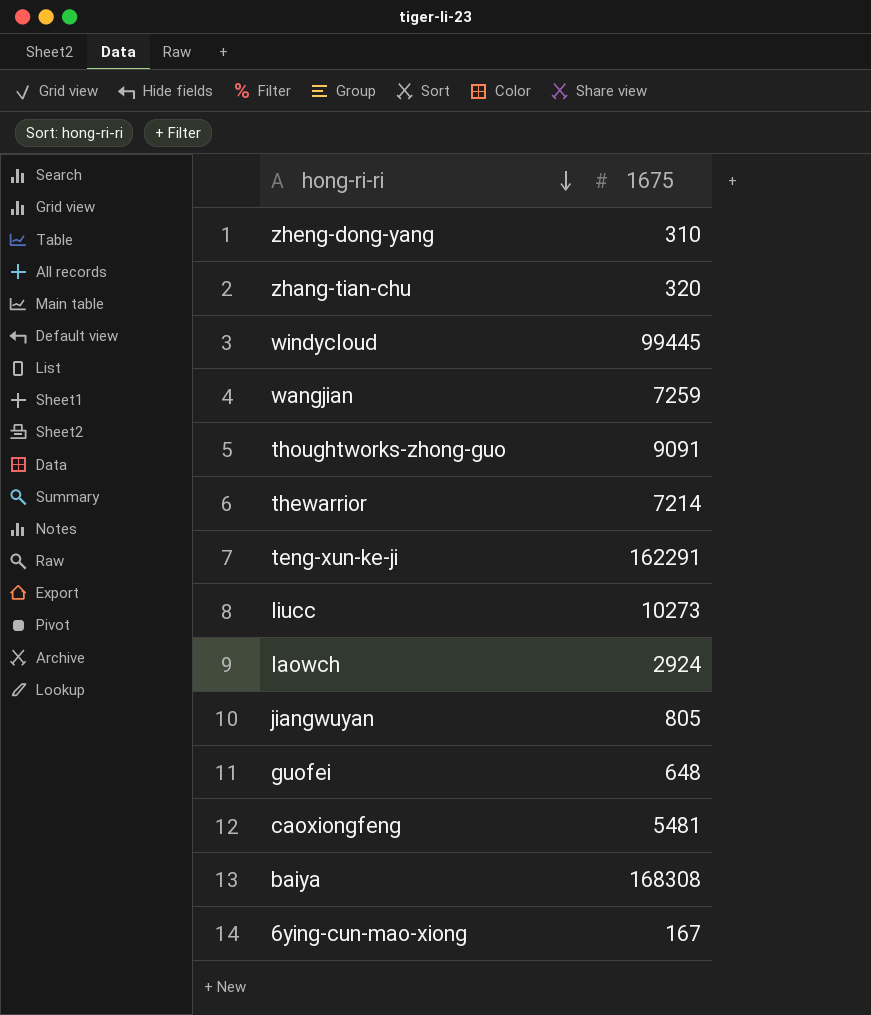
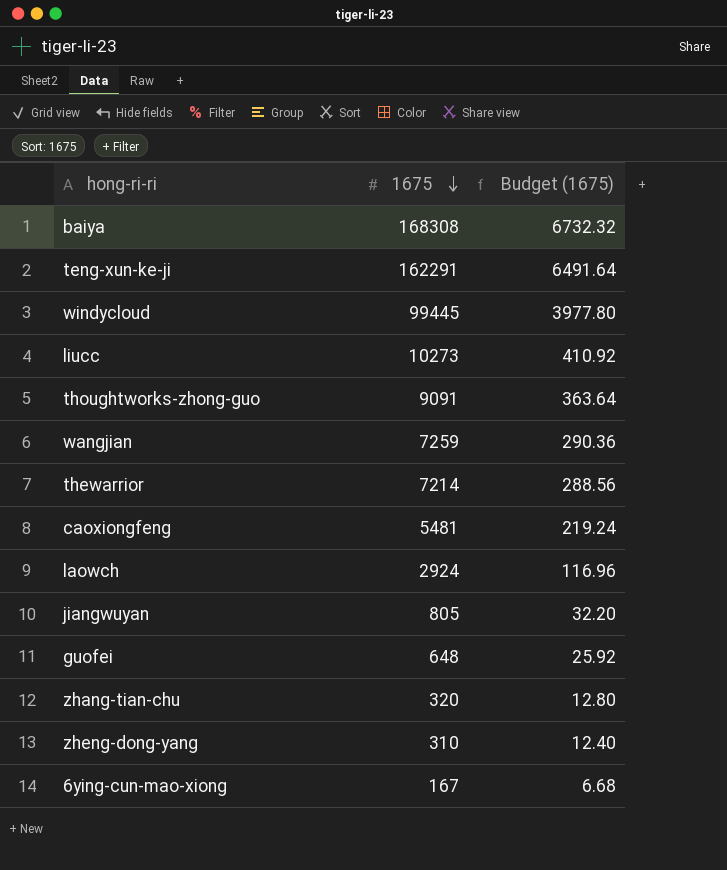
row order: hong-ri-ri descending -> 1675 descending
column Budget (1675) | formula: none -> [1675] * 0.04

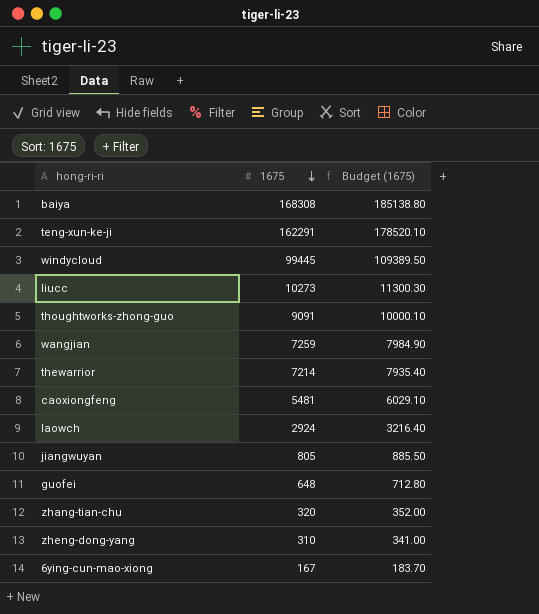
column Budget (1675) | formula: [1675] * 0.04 -> [1675] * 1.1

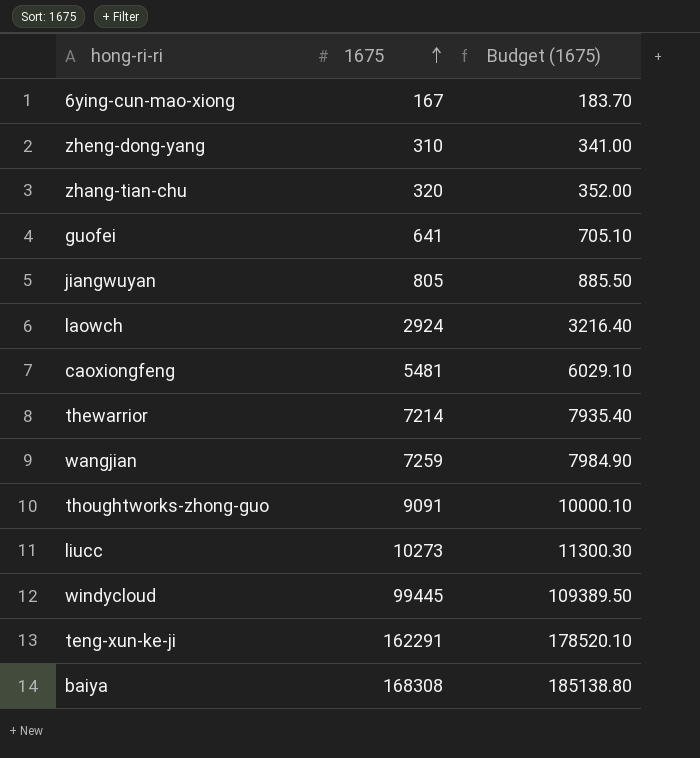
row order: 1675 descending -> 1675 ascending
guofei | 1675: 648 -> 641
guofei | Budget (1675): 712.80 -> 705.10

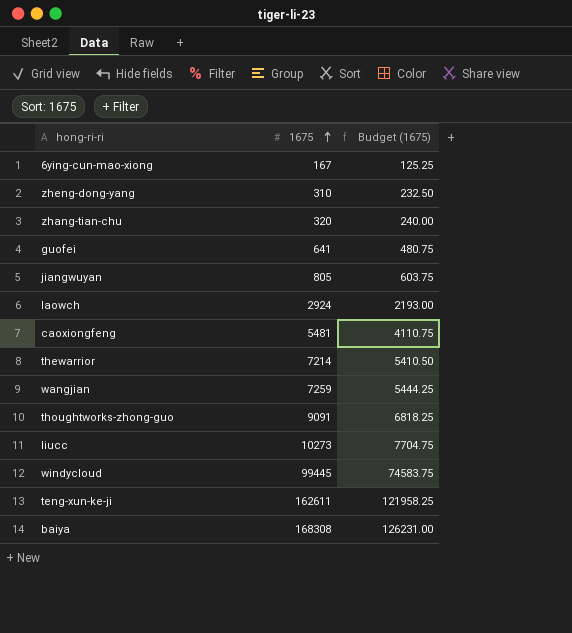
column Budget (1675) | formula: [1675] * 1.1 -> [1675] * 0.75
teng-xun-ke-ji | 1675: 162291 -> 162611

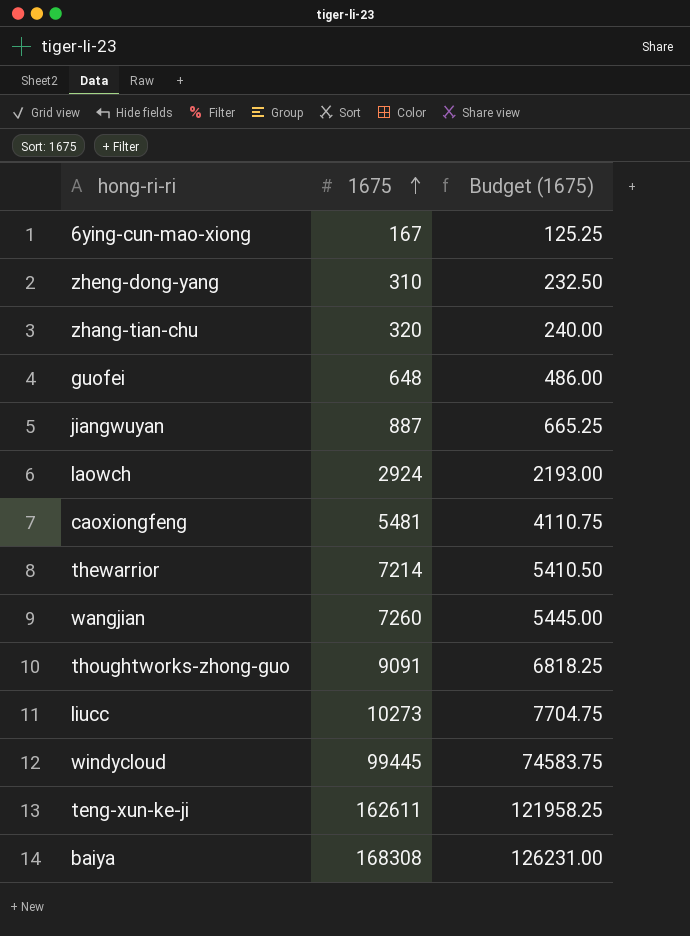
guofei | 1675: 641 -> 648
guofei | Budget (1675): 480.75 -> 486.00
jiangwuyan | 1675: 805 -> 887
jiangwuyan | Budget (1675): 603.75 -> 665.25
wangjian | 1675: 7259 -> 7260
wangjian | Budget (1675): 5444.25 -> 5445.00

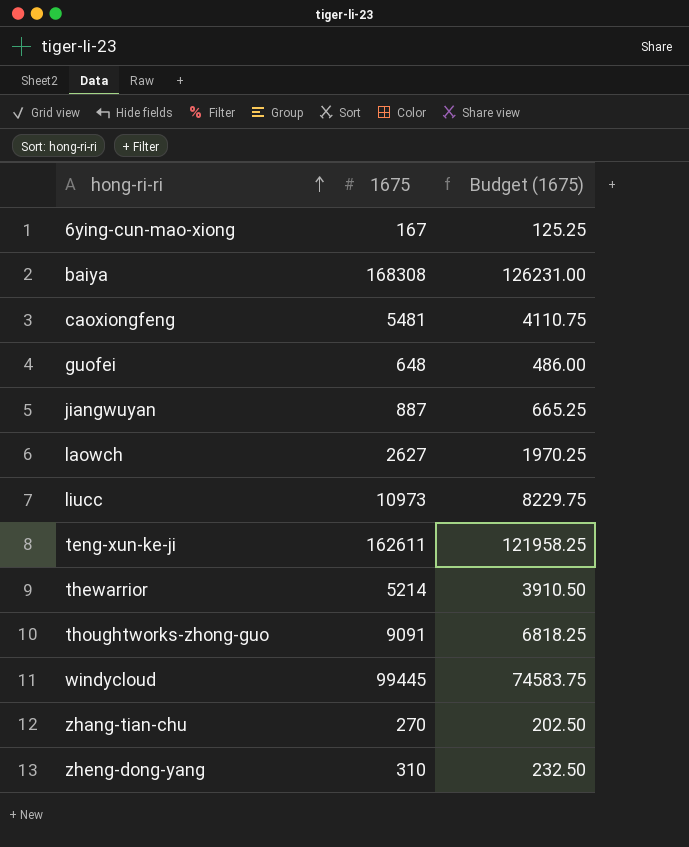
row order: 1675 ascending -> hong-ri-ri ascending
row wangjian: 7260 | 5445.00 -> none
laowch | 1675: 2924 -> 2627
laowch | Budget (1675): 2193.00 -> 1970.25
liucc | 1675: 10273 -> 10973
liucc | Budget (1675): 7704.75 -> 8229.75
thewarrior | 1675: 7214 -> 5214
thewarrior | Budget (1675): 5410.50 -> 3910.50
zhang-tian-chu | 1675: 320 -> 270
zhang-tian-chu | Budget (1675): 240.00 -> 202.50

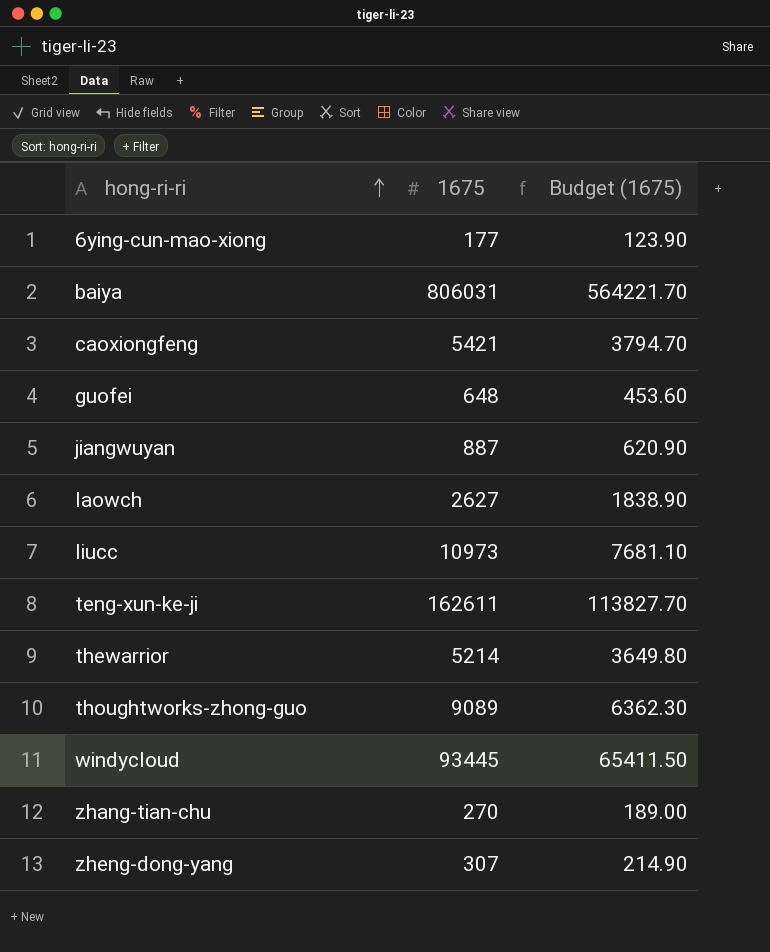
column Budget (1675) | formula: [1675] * 0.75 -> [1675] * 0.7
6ying-cun-mao-xiong | 1675: 167 -> 177
baiya | 1675: 168308 -> 806031
caoxiongfeng | 1675: 5481 -> 5421
thoughtworks-zhong-guo | 1675: 9091 -> 9089
windycloud | 1675: 99445 -> 93445
zheng-dong-yang | 1675: 310 -> 307

